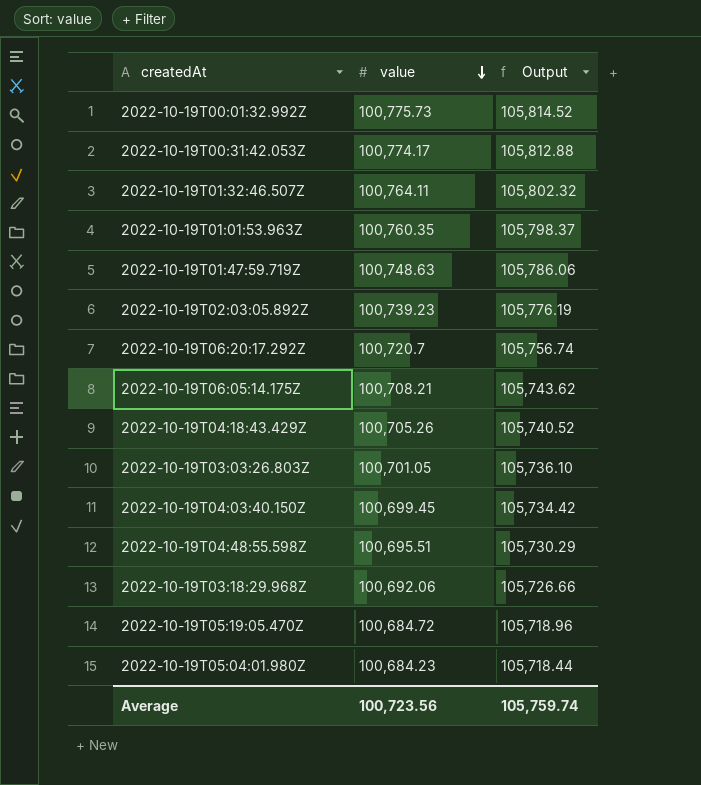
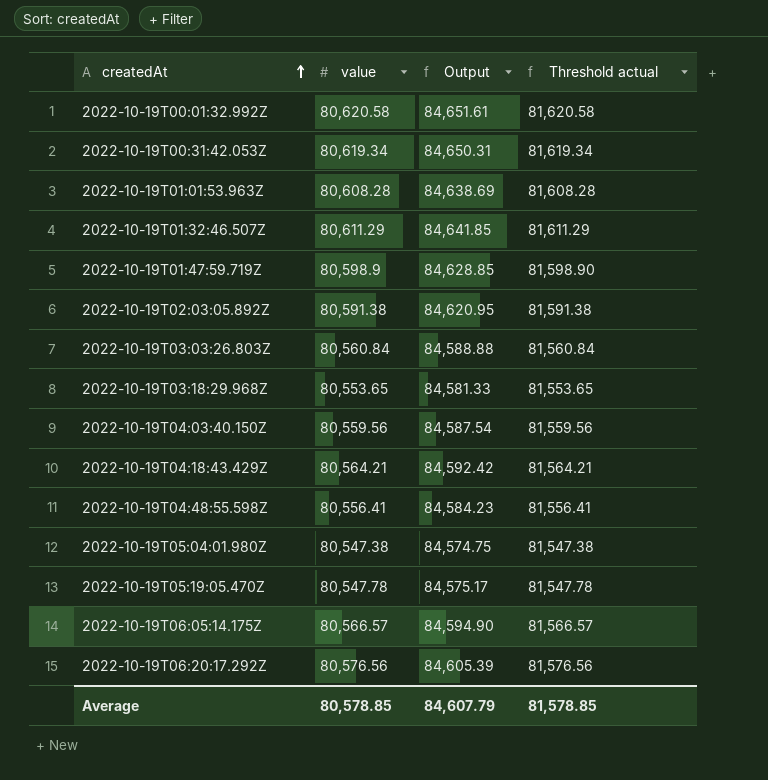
row order: value descending -> createdAt ascending
column Threshold actual | formula: none -> [value] + 1000
2022-10-19T00:01:32.992Z | value: 100,775.73 -> 80,620.58
2022-10-19T00:01:32.992Z | Output: 105,814.52 -> 84,651.61
2022-10-19T00:31:42.053Z | value: 100,774.17 -> 80,619.34
2022-10-19T00:31:42.053Z | Output: 105,812.88 -> 84,650.31
2022-10-19T01:01:53.963Z | value: 100,760.35 -> 80,608.28
2022-10-19T01:01:53.963Z | Output: 105,798.37 -> 84,638.69
2022-10-19T01:32:46.507Z | value: 100,764.11 -> 80,611.29
2022-10-19T01:32:46.507Z | Output: 105,802.32 -> 84,641.85
2022-10-19T01:47:59.719Z | value: 100,748.63 -> 80,598.9
2022-10-19T01:47:59.719Z | Output: 105,786.06 -> 84,628.85
2022-10-19T02:03:05.892Z | value: 100,739.23 -> 80,591.38
2022-10-19T02:03:05.892Z | Output: 105,776.19 -> 84,620.95
2022-10-19T03:03:26.803Z | value: 100,701.05 -> 80,560.84
2022-10-19T03:03:26.803Z | Output: 105,736.10 -> 84,588.88
2022-10-19T03:18:29.968Z | value: 100,692.06 -> 80,553.65
2022-10-19T03:18:29.968Z | Output: 105,726.66 -> 84,581.33
2022-10-19T04:03:40.150Z | value: 100,699.45 -> 80,559.56
2022-10-19T04:03:40.150Z | Output: 105,734.42 -> 84,587.54
2022-10-19T04:18:43.429Z | value: 100,705.26 -> 80,564.21
2022-10-19T04:18:43.429Z | Output: 105,740.52 -> 84,592.42
2022-10-19T04:48:55.598Z | value: 100,695.51 -> 80,556.41
2022-10-19T04:48:55.598Z | Output: 105,730.29 -> 84,584.23
2022-10-19T05:04:01.980Z | value: 100,684.23 -> 80,547.38
2022-10-19T05:04:01.980Z | Output: 105,718.44 -> 84,574.75
2022-10-19T05:19:05.470Z | value: 100,684.72 -> 80,547.78
2022-10-19T05:19:05.470Z | Output: 105,718.96 -> 84,575.17
2022-10-19T06:05:14.175Z | value: 100,708.21 -> 80,566.57
2022-10-19T06:05:14.175Z | Output: 105,743.62 -> 84,594.90
2022-10-19T06:20:17.292Z | value: 100,720.7 -> 80,576.56
2022-10-19T06:20:17.292Z | Output: 105,756.74 -> 84,605.39
Average | value: 100,723.56 -> 80,578.85
Average | Output: 105,759.74 -> 84,607.79

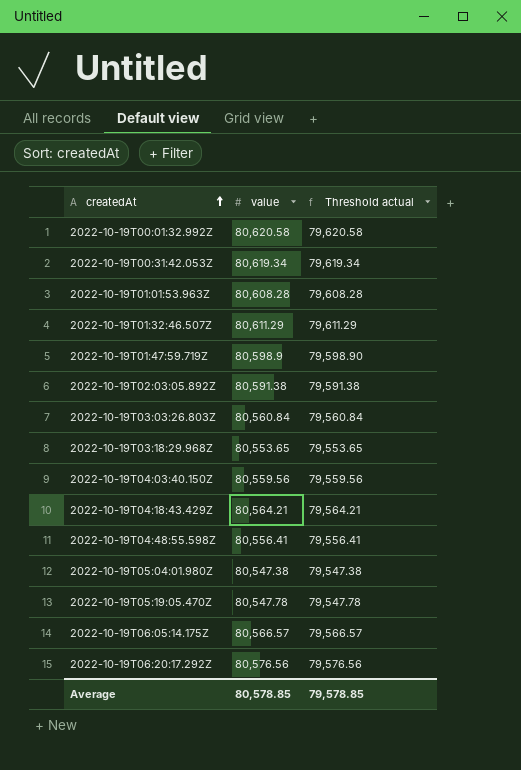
column Output | formula: [value] * 1.05 -> none
column Threshold actual | formula: [value] + 1000 -> [value] - 1000
Average | Threshold actual: 81,578.85 -> 79,578.85

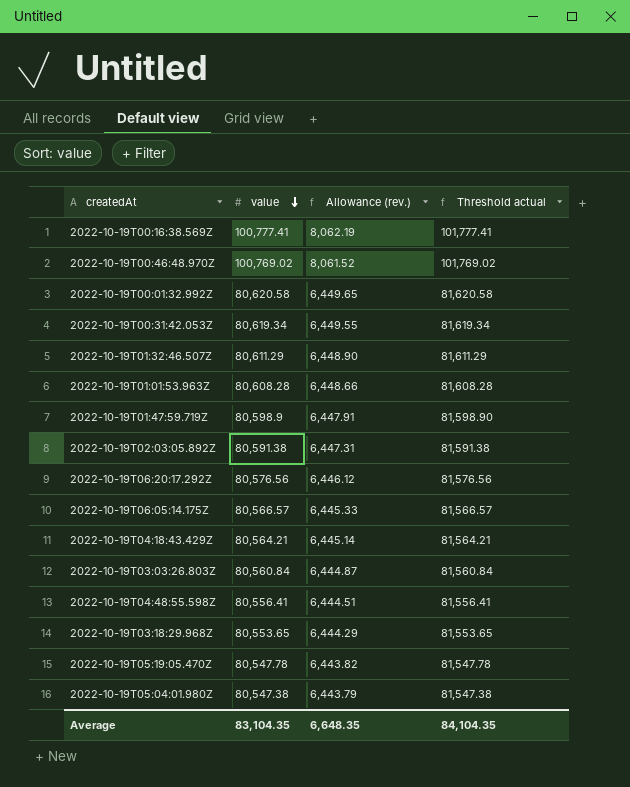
row order: createdAt ascending -> value descending
column Allowance (rev.) | formula: none -> [value] * 0.08
column Threshold actual | formula: [value] - 1000 -> [value] + 1000
row 2022-10-19T04:03:40.150Z: 80,559.56 | 79,559.56 -> none
row 2022-10-19T00:16:38.569Z: none -> 100,777.41 | 8,062.19 | 101,777.41
row 2022-10-19T00:46:48.970Z: none -> 100,769.02 | 8,061.52 | 101,769.02
Average | value: 80,578.85 -> 83,104.35
Average | Threshold actual: 79,578.85 -> 84,104.35

